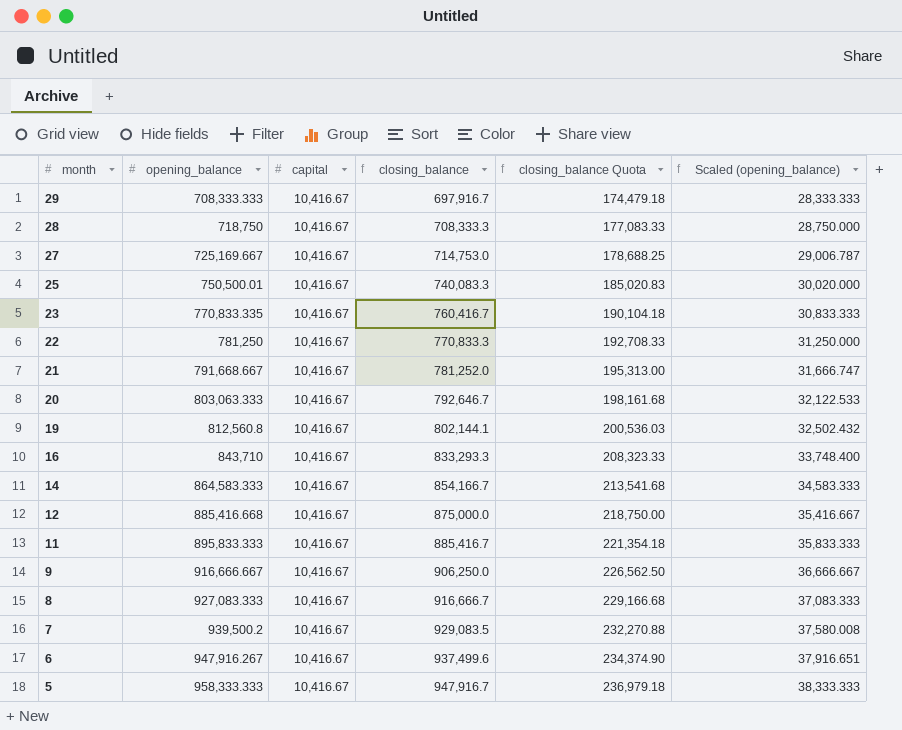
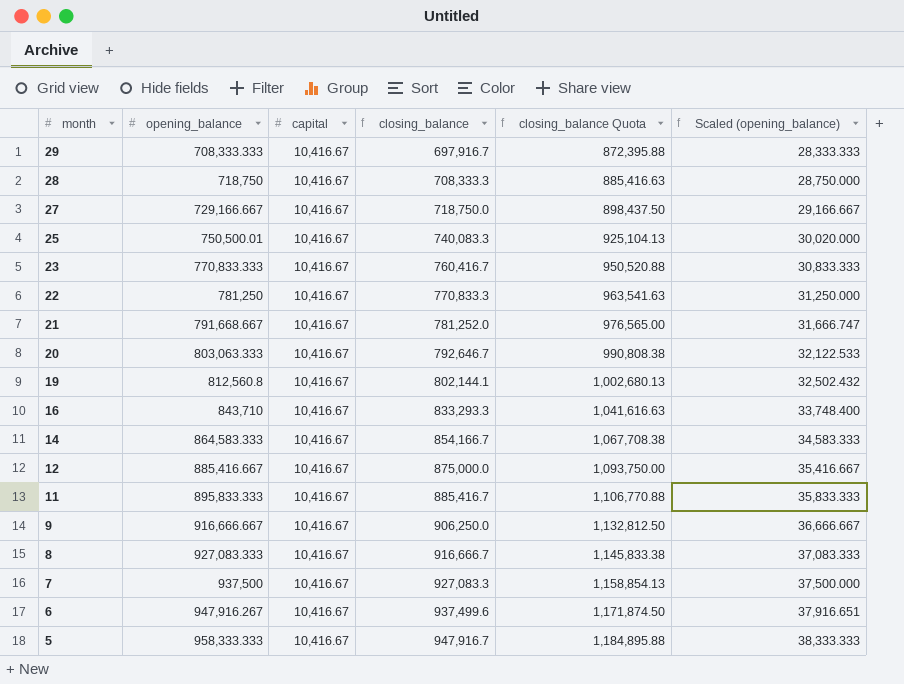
column closing_balance Quota | formula: [closing_balance] * 0.25 -> [closing_balance] * 1.25
27 | opening_balance: 725,169.667 -> 729,166.667
27 | closing_balance: 714,753.0 -> 718,750.0
27 | Scaled (opening_balance): 29,006.787 -> 29,166.667
23 | opening_balance: 770,833.335 -> 770,833.333
12 | opening_balance: 885,416.668 -> 885,416.667
7 | opening_balance: 939,500.2 -> 937,500
7 | closing_balance: 929,083.5 -> 927,083.3
7 | Scaled (opening_balance): 37,580.008 -> 37,500.000

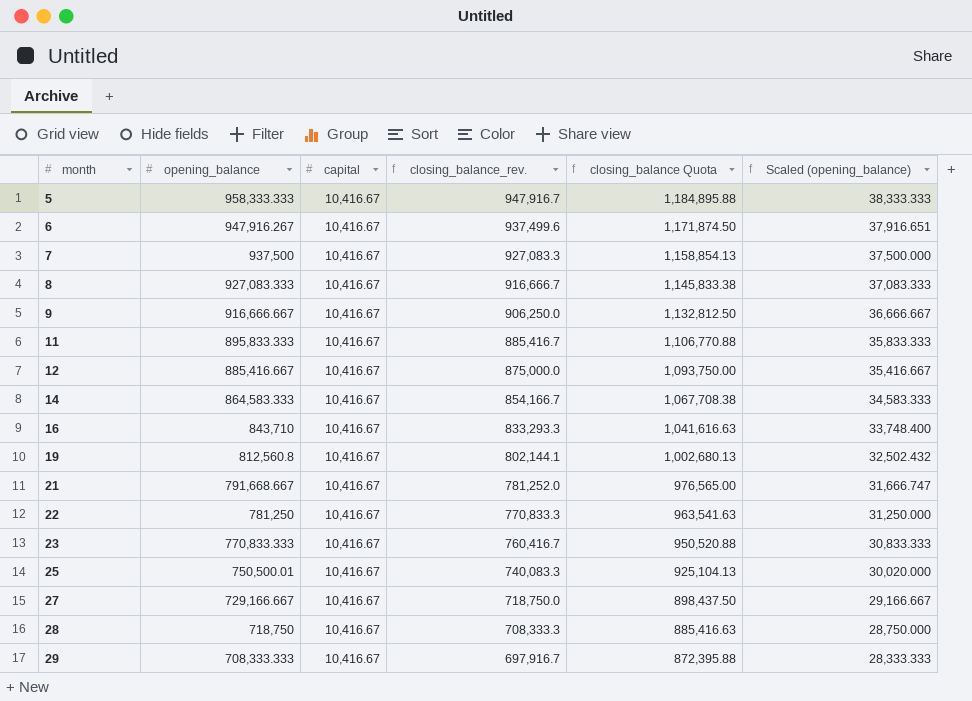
row order: month descending -> month ascending
column name: closing_balance -> closing_balance_rev.
row 20: 803,063.333 | 10,416.67 | 792,646.7 | 990,808.38 | 32,122.533 -> none

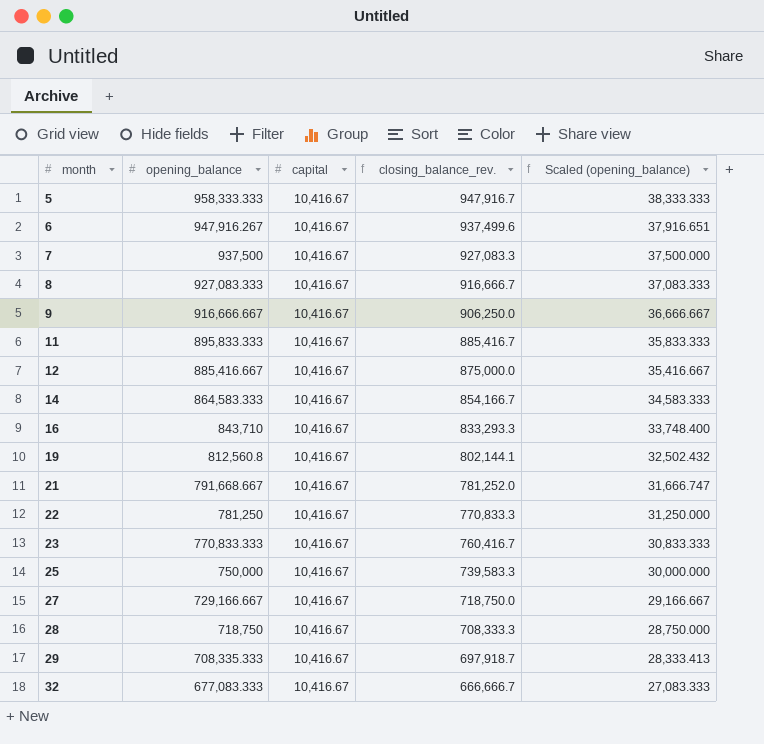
column closing_balance Quota | formula: [closing_balance_rev.] * 1.25 -> none
25 | opening_balance: 750,500.01 -> 750,000
25 | closing_balance_rev.: 740,083.3 -> 739,583.3
25 | Scaled (opening_balance): 30,020.000 -> 30,000.000
29 | opening_balance: 708,333.333 -> 708,335.333
29 | closing_balance_rev.: 697,916.7 -> 697,918.7
29 | Scaled (opening_balance): 28,333.333 -> 28,333.413
row 32: none -> 677,083.333 | 10,416.67 | 666,666.7 | 27,083.333

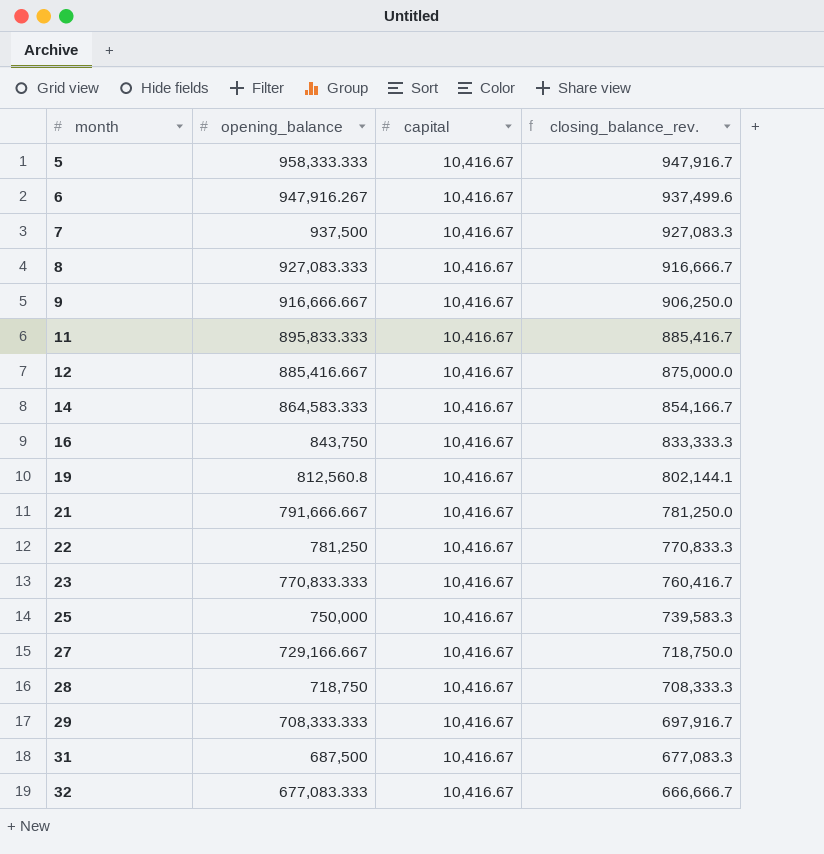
column Scaled (opening_balance) | formula: [opening_balance] * 0.04 -> none
16 | opening_balance: 843,710 -> 843,750
16 | closing_balance_rev.: 833,293.3 -> 833,333.3
21 | opening_balance: 791,668.667 -> 791,666.667
21 | closing_balance_rev.: 781,252.0 -> 781,250.0
29 | opening_balance: 708,335.333 -> 708,333.333
29 | closing_balance_rev.: 697,918.7 -> 697,916.7
row 31: none -> 687,500 | 10,416.67 | 677,083.3

